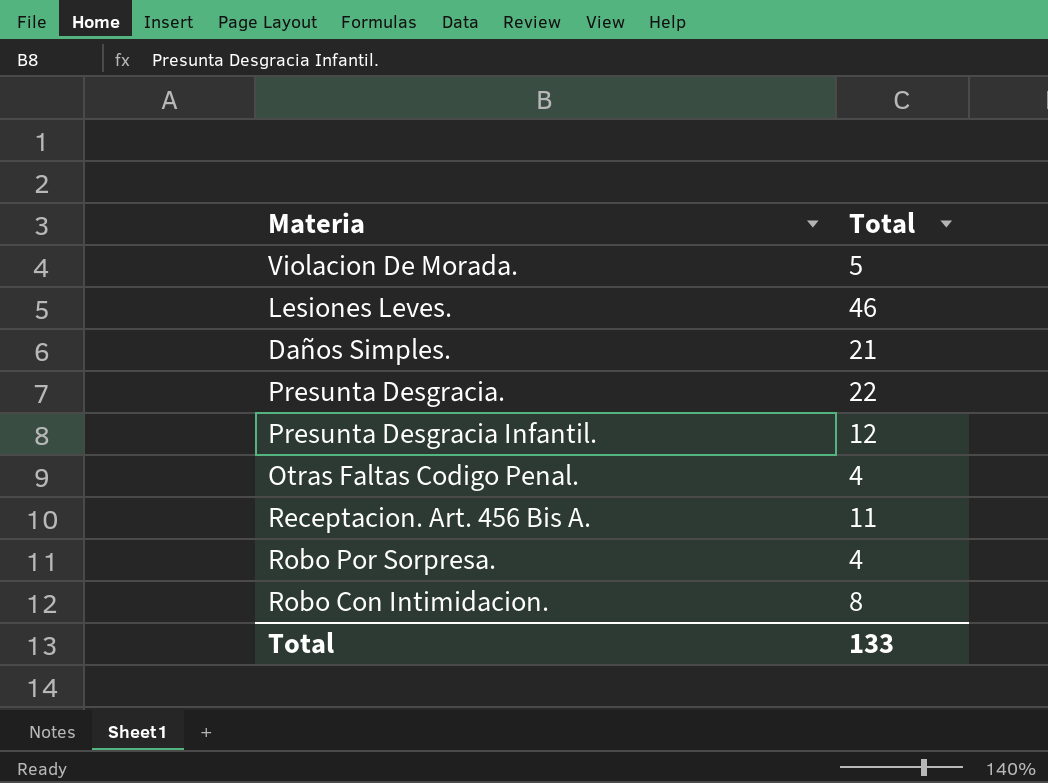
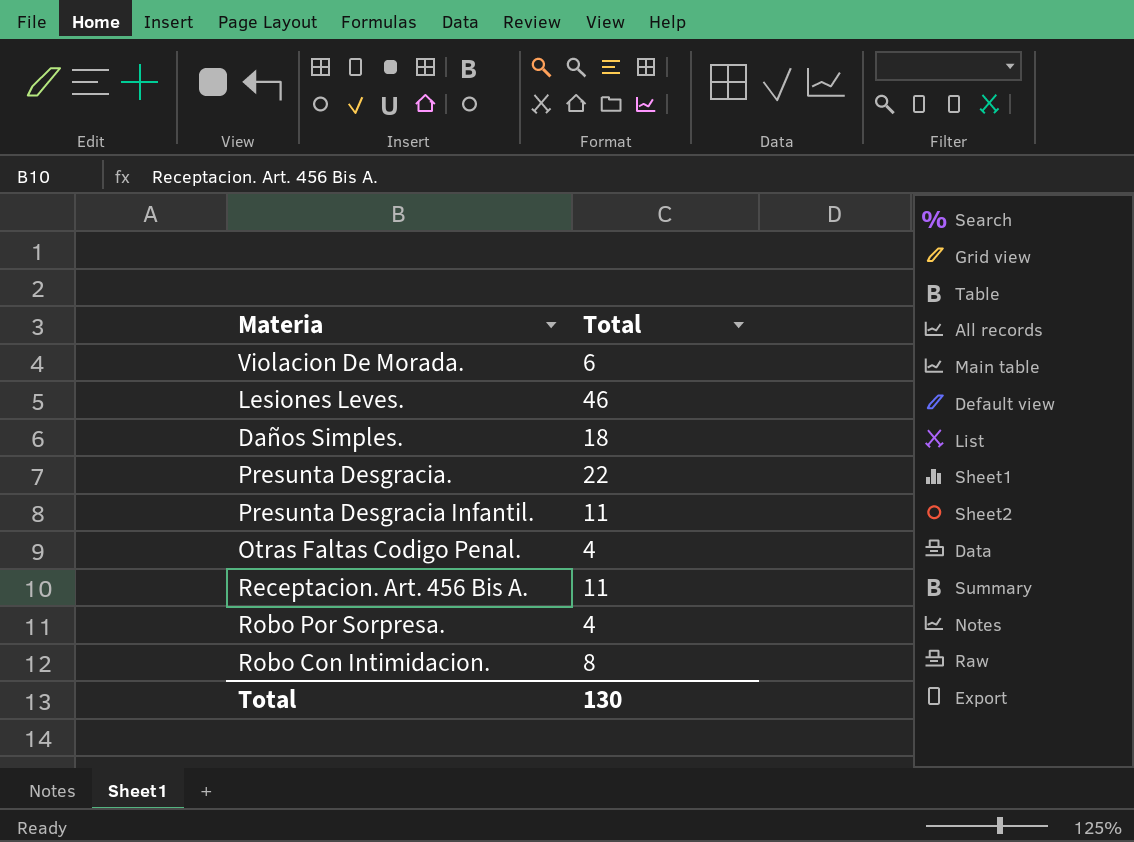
Violacion De Morada. | Total: 5 -> 6
Daños Simples. | Total: 21 -> 18
Presunta Desgracia Infantil. | Total: 12 -> 11
Total | Total: 133 -> 130

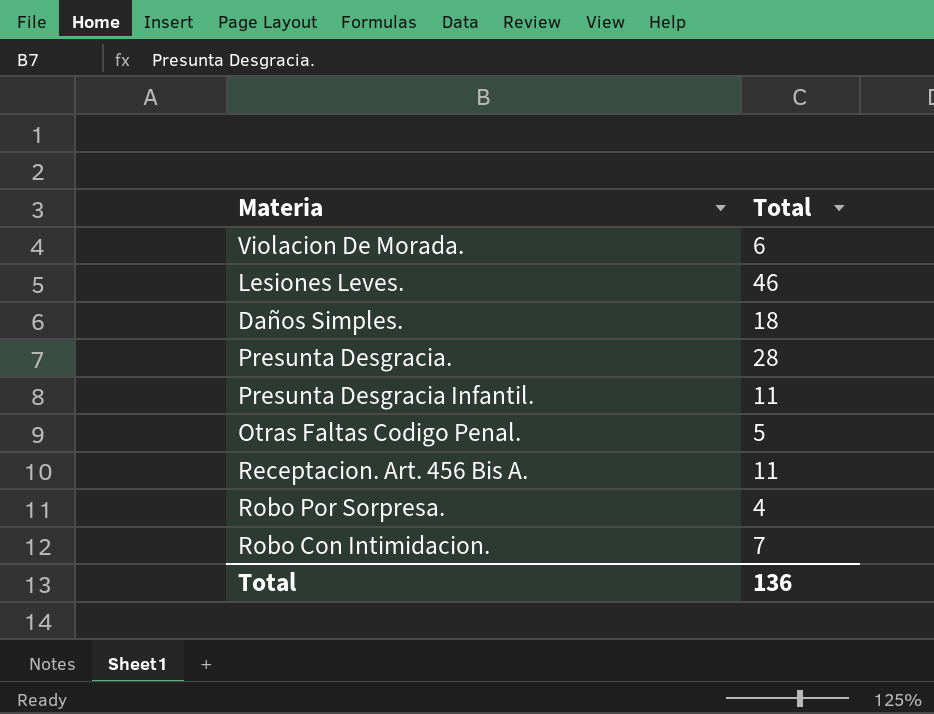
Presunta Desgracia. | Total: 22 -> 28
Otras Faltas Codigo Penal. | Total: 4 -> 5
Robo Con Intimidacion. | Total: 8 -> 7
Total | Total: 130 -> 136

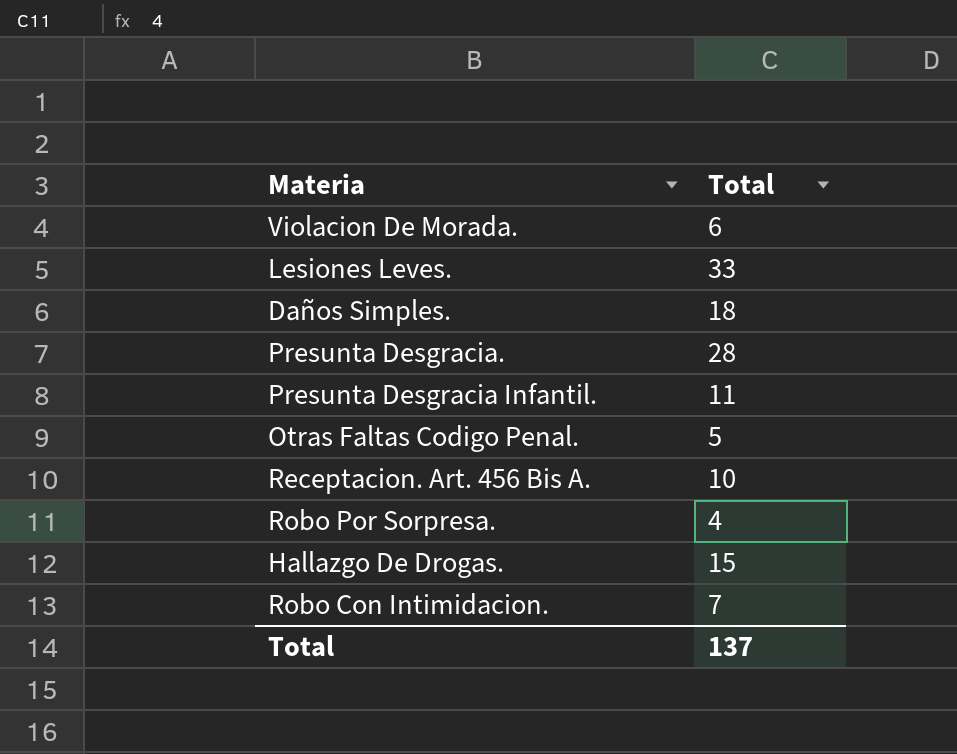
Lesiones Leves. | Total: 46 -> 33
Receptacion. Art. 456 Bis A. | Total: 11 -> 10
row Hallazgo De Drogas.: none -> 15
Total | Total: 136 -> 137

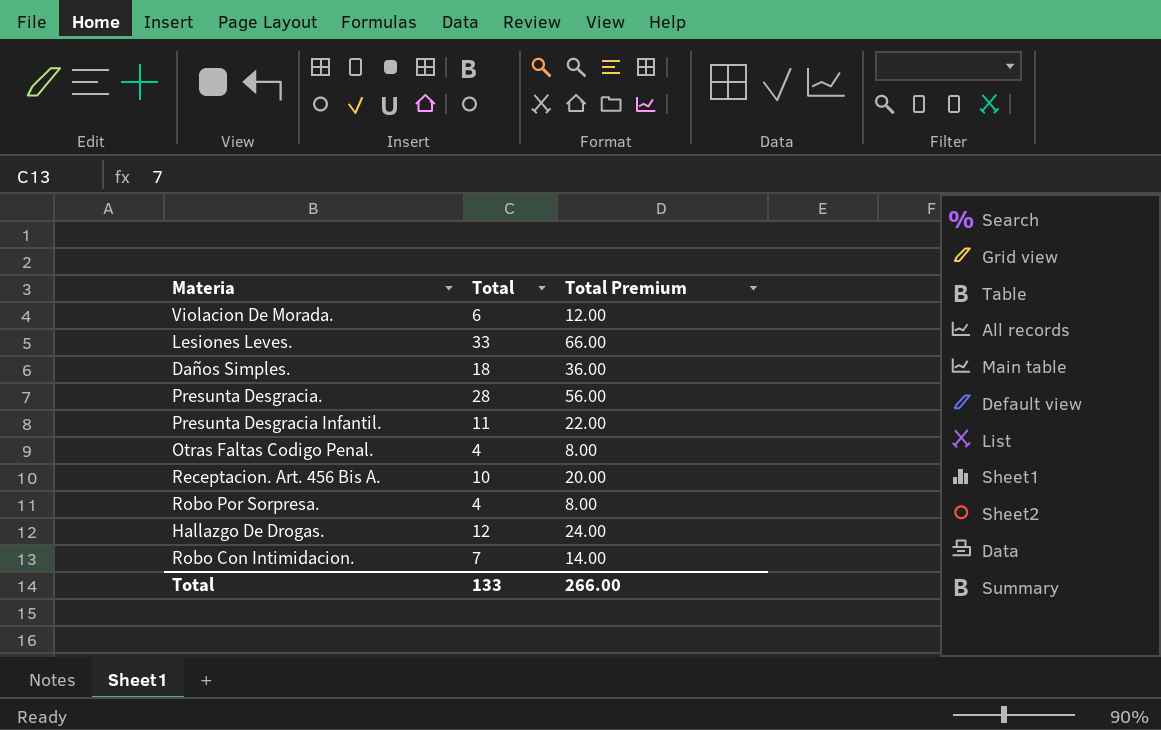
column Total Premium | formula: none -> [Total] * 2
Otras Faltas Codigo Penal. | Total: 5 -> 4
Hallazgo De Drogas. | Total: 15 -> 12
Total | Total: 137 -> 133

